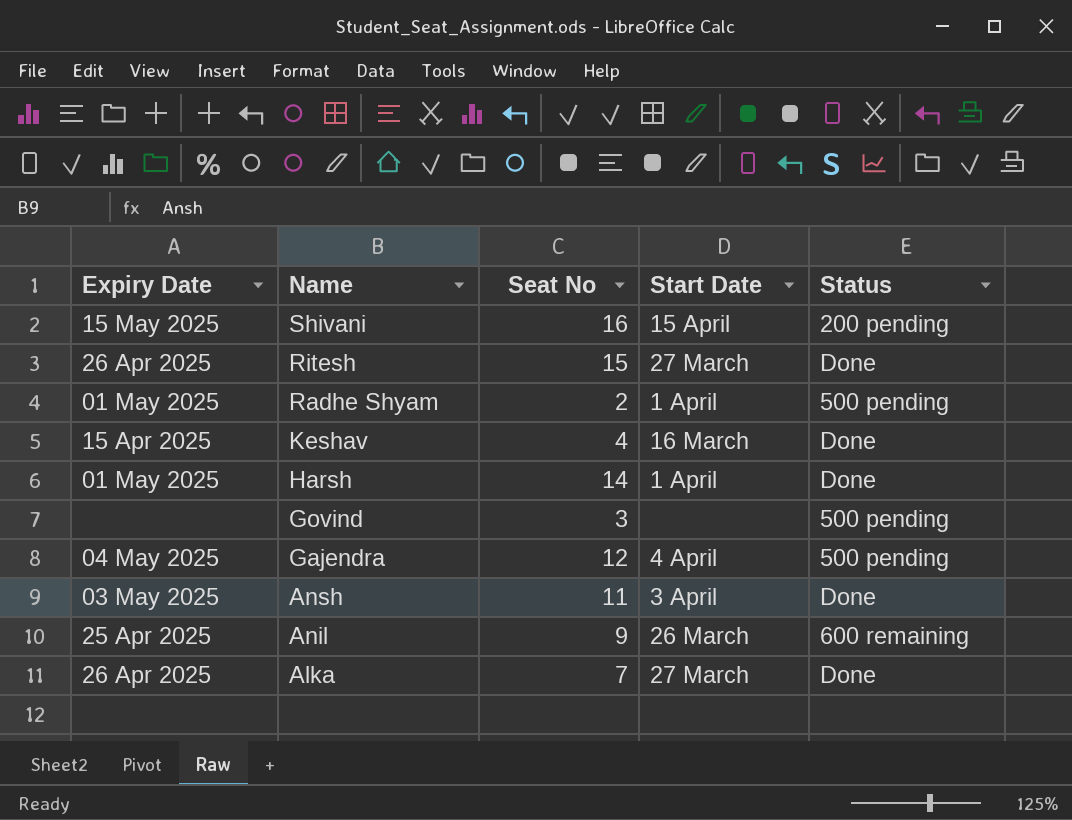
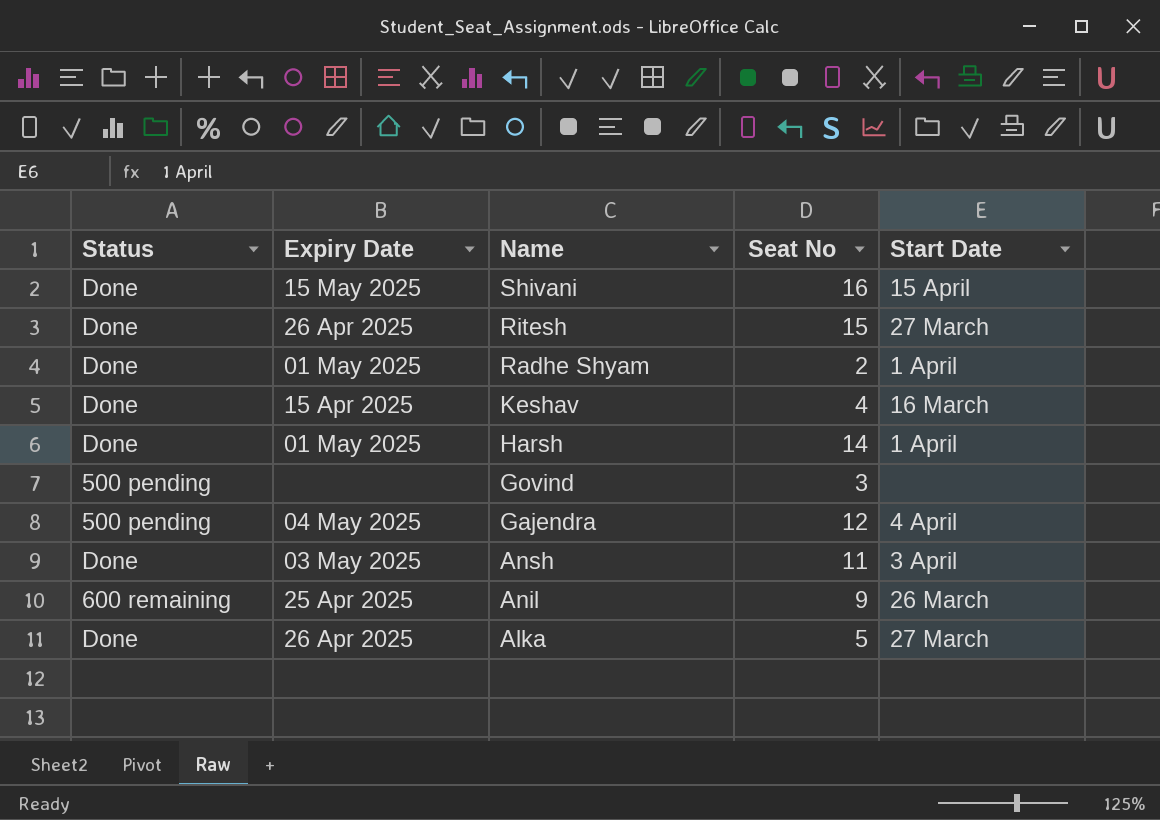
column Status | position: 5 -> 1
Shivani | Status: 200 pending -> Done
Radhe Shyam | Status: 500 pending -> Done
Alka | Seat No: 7 -> 5

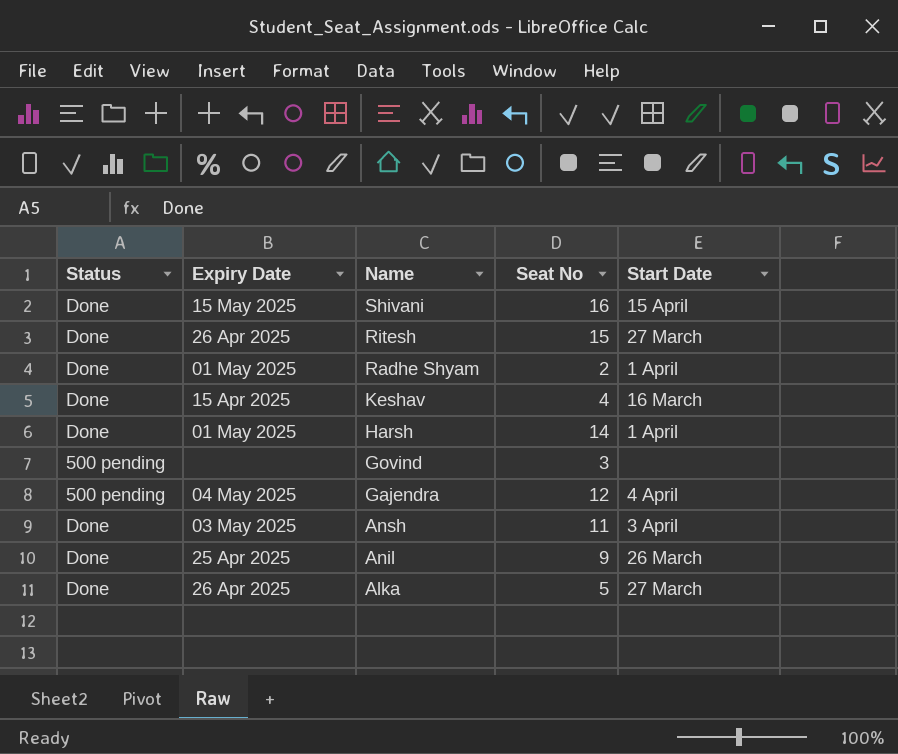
Anil | Status: 600 remaining -> Done

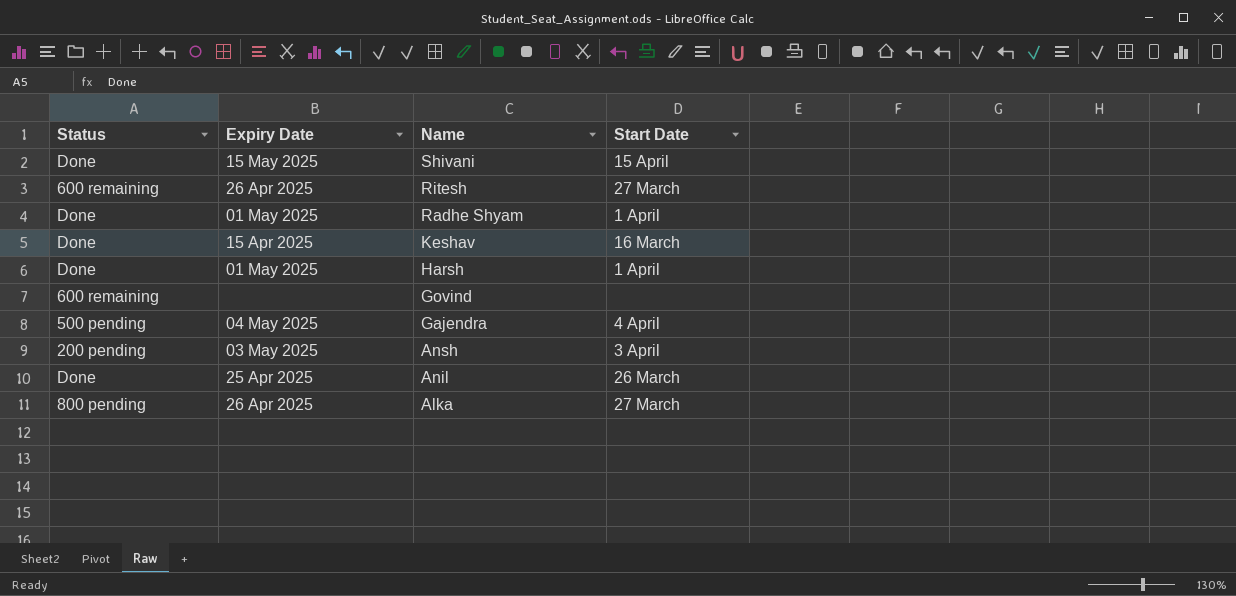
column Seat No | position: 4 -> none
Ritesh | Status: Done -> 600 remaining
Govind | Status: 500 pending -> 600 remaining
Ansh | Status: Done -> 200 pending
Alka | Status: Done -> 800 pending

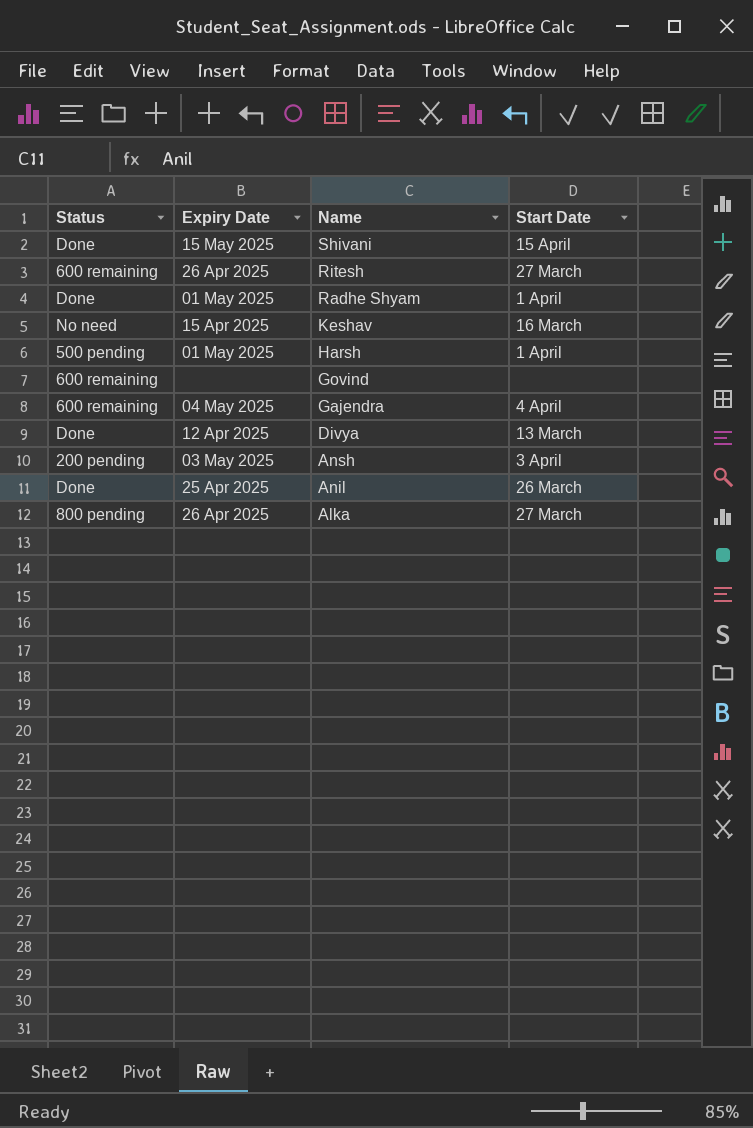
Keshav | Status: Done -> No need
Harsh | Status: Done -> 500 pending
Gajendra | Status: 500 pending -> 600 remaining
row Divya: none -> Done | 12 Apr 2025 | 13 March

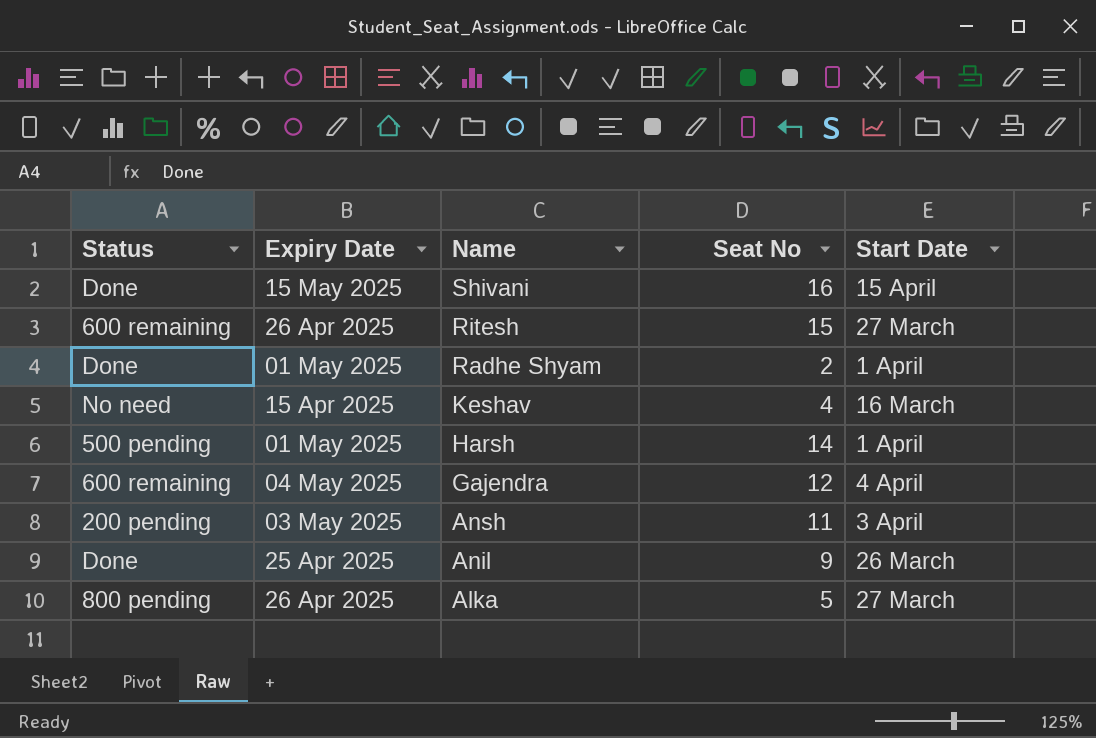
column Seat No | position: none -> 4
row Govind: 600 remaining | none | none -> none
row Divya: Done | 12 Apr 2025 | 13 March -> none

